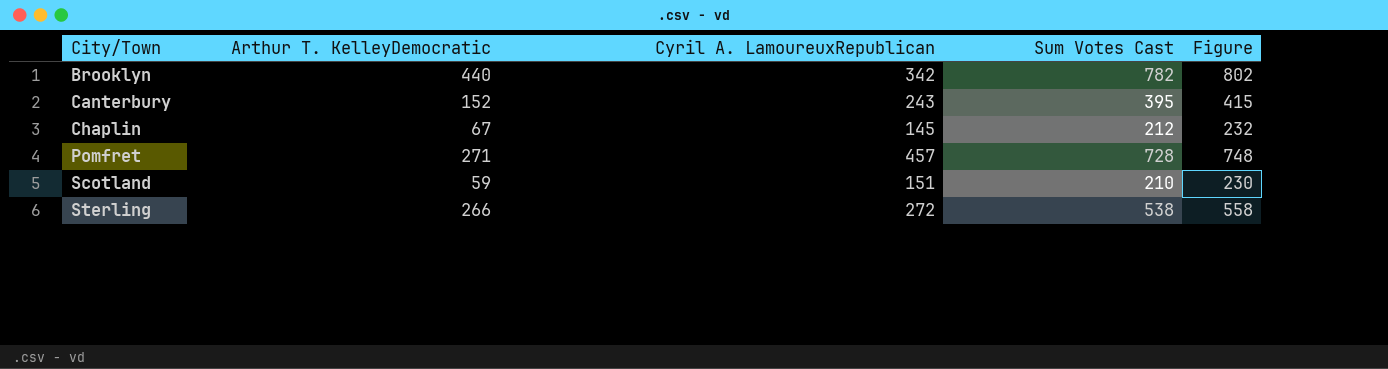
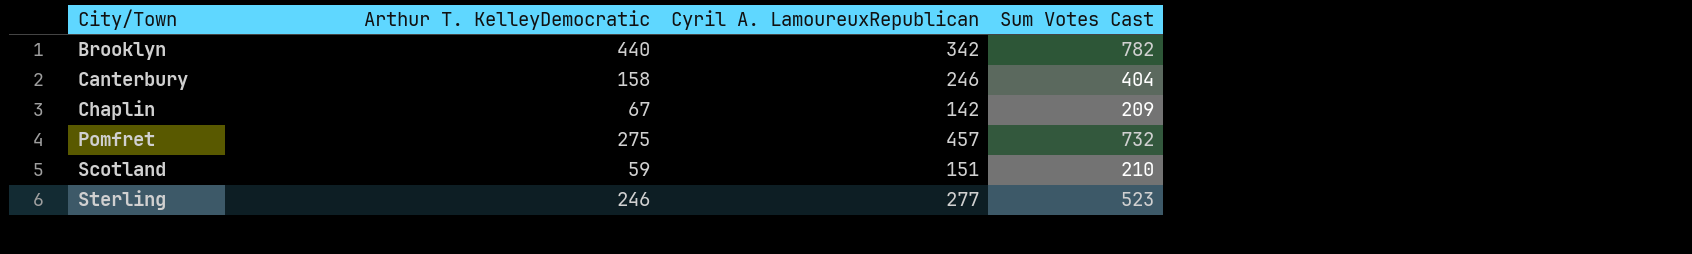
column Figure | formula: [Sum Votes Cast] + 20 -> none
Canterbury | Arthur T. KelleyDemocratic: 152 -> 158
Canterbury | Cyril A. LamoureuxRepublican: 243 -> 246
Canterbury | Sum Votes Cast: 395 -> 404
Chaplin | Cyril A. LamoureuxRepublican: 145 -> 142
Chaplin | Sum Votes Cast: 212 -> 209
Pomfret | Arthur T. KelleyDemocratic: 271 -> 275
Pomfret | Sum Votes Cast: 728 -> 732
Sterling | Arthur T. KelleyDemocratic: 266 -> 246
Sterling | Cyril A. LamoureuxRepublican: 272 -> 277
Sterling | Sum Votes Cast: 538 -> 523

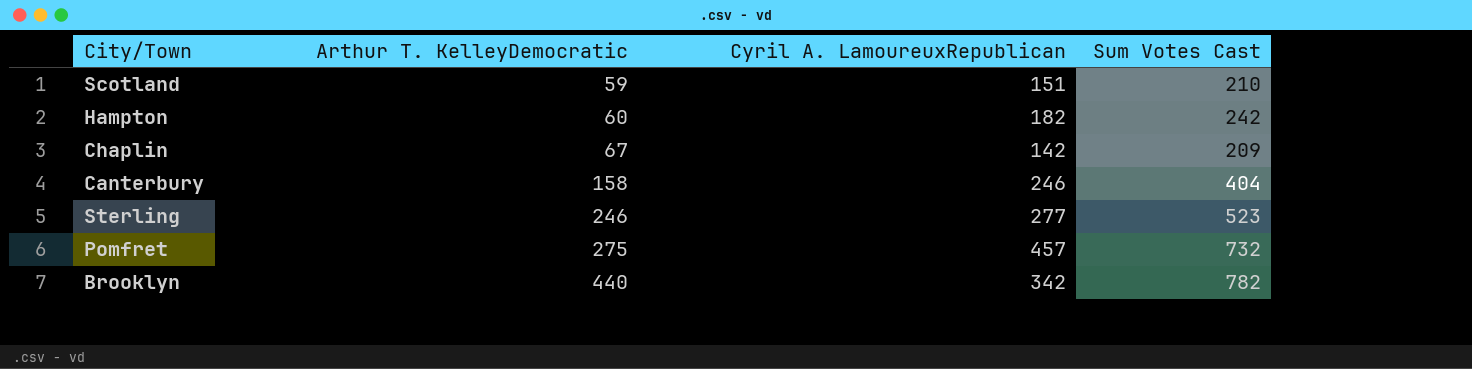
row order: City/Town ascending -> Arthur T. KelleyDemocratic ascending
row Hampton: none -> 60 | 182 | 242

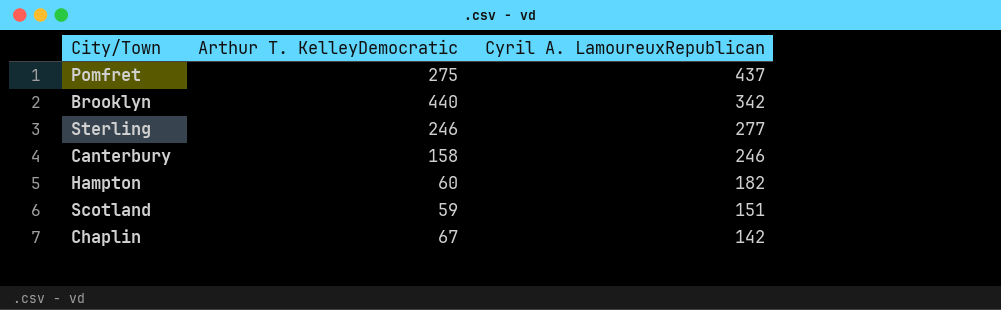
row order: Arthur T. KelleyDemocratic ascending -> Cyril A. LamoureuxRepublican descending
column Sum Votes Cast | formula: [Arthur T. KelleyDemocratic] + [Cyril A. LamoureuxRepublican] -> none
Pomfret | Cyril A. LamoureuxRepublican: 457 -> 437

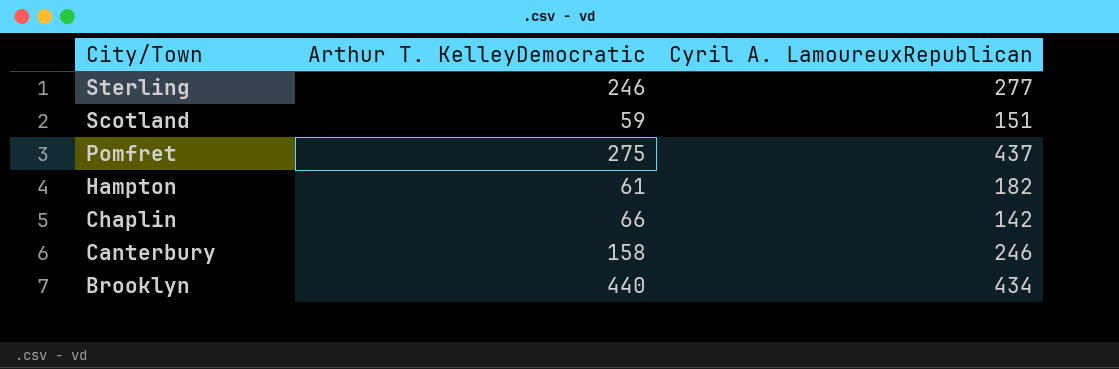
row order: Cyril A. LamoureuxRepublican descending -> City/Town descending
Hampton | Arthur T. KelleyDemocratic: 60 -> 61
Chaplin | Arthur T. KelleyDemocratic: 67 -> 66
Brooklyn | Cyril A. LamoureuxRepublican: 342 -> 434

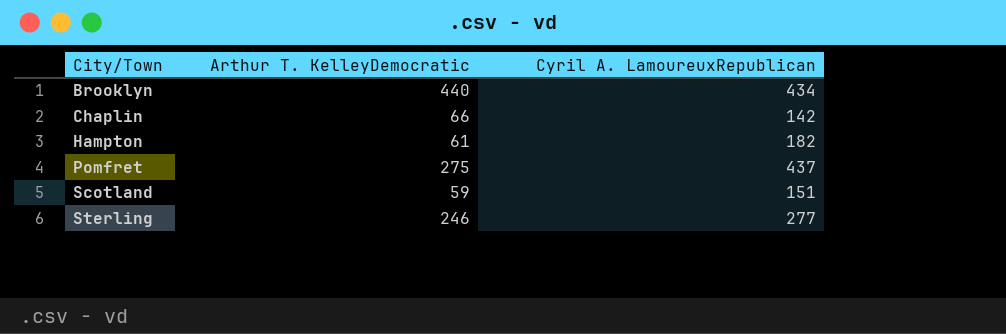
row order: City/Town descending -> City/Town ascending
row Canterbury: 158 | 246 -> none

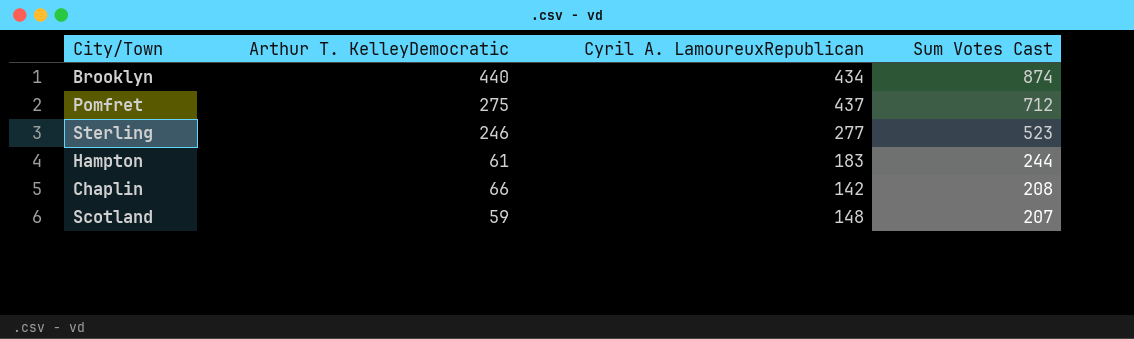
row order: City/Town ascending -> Sum Votes Cast descending
column Sum Votes Cast | formula: none -> [Arthur T. KelleyDemocratic] + [Cyril A. LamoureuxRepublican]
Hampton | Cyril A. LamoureuxRepublican: 182 -> 183
Scotland | Cyril A. LamoureuxRepublican: 151 -> 148

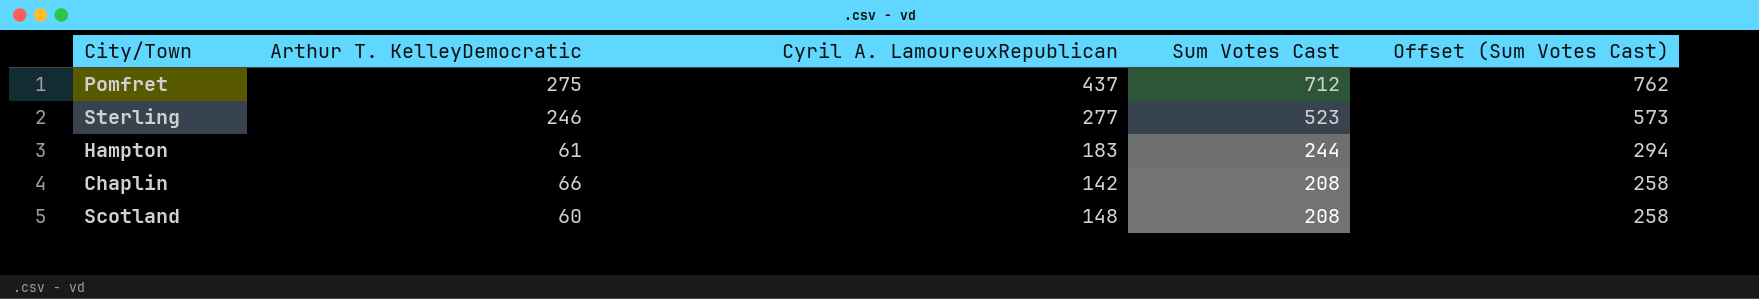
column Offset (Sum Votes Cast) | formula: none -> [Sum Votes Cast] + 50
row Brooklyn: 440 | 434 | 874 -> none
Scotland | Arthur T. KelleyDemocratic: 59 -> 60
Scotland | Sum Votes Cast: 207 -> 208

